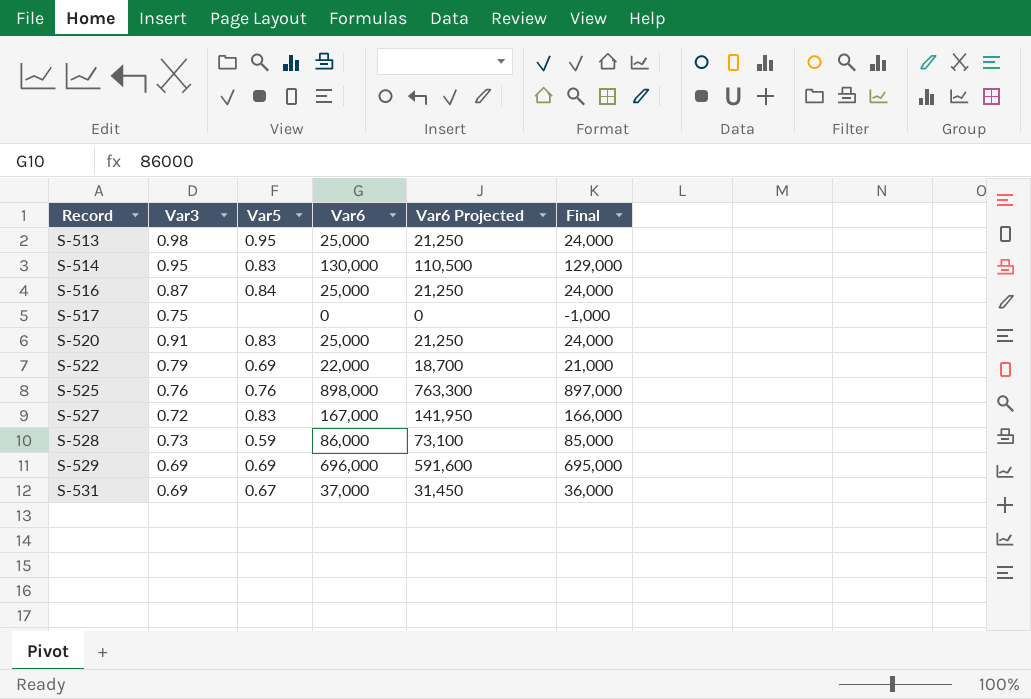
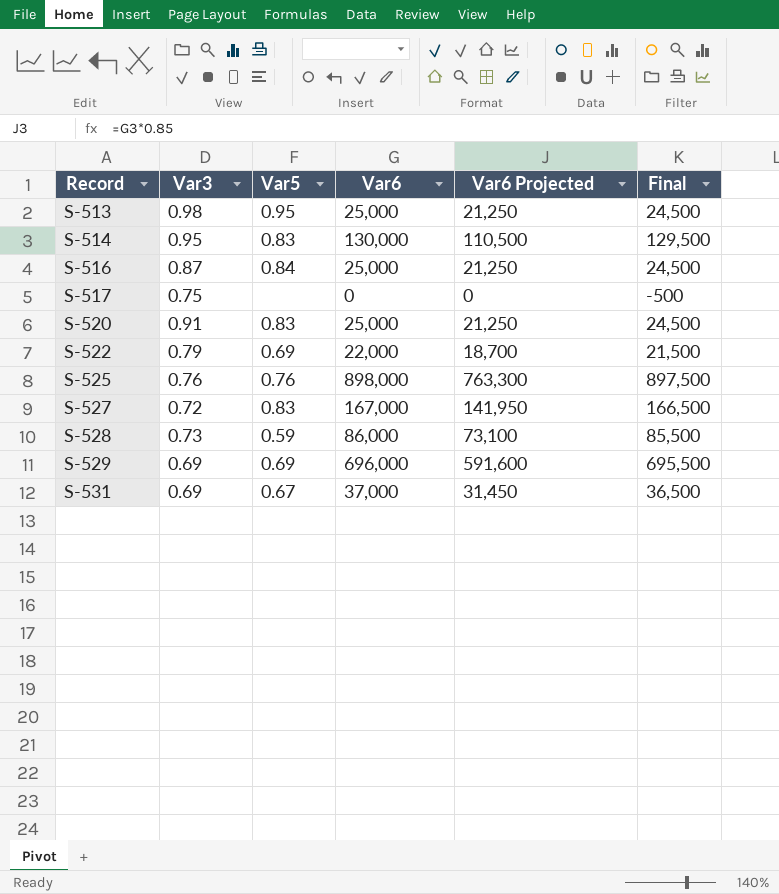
column Final | formula: [Var6] - 1000 -> [Var6] - 500

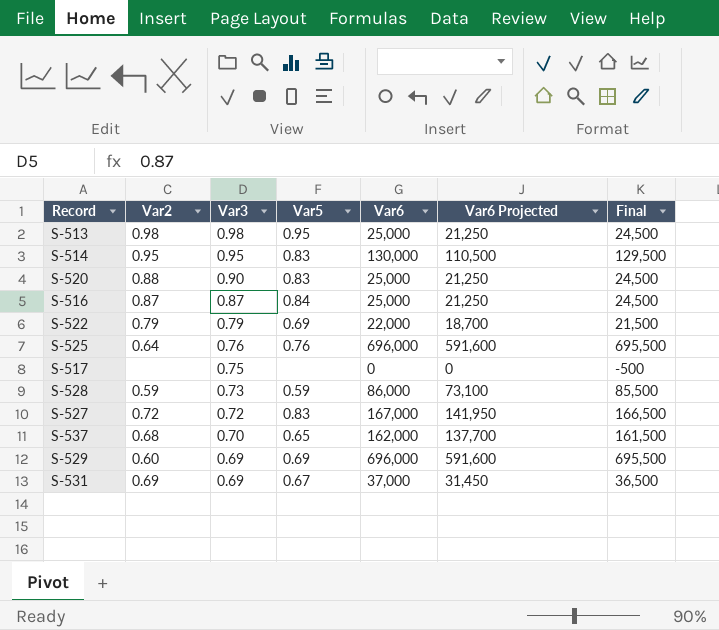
row order: Record ascending -> Var3 descending
column Var2 | position: none -> 2
S-520 | Var3: 0.91 -> 0.90
S-525 | Var6: 898,000 -> 696,000
S-525 | Var6 Projected: 763,300 -> 591,600
S-525 | Final: 897,500 -> 695,500
row S-537: none -> 0.68 | 0.70 | 0.65 | 162,000 | 137,700 | 161,500

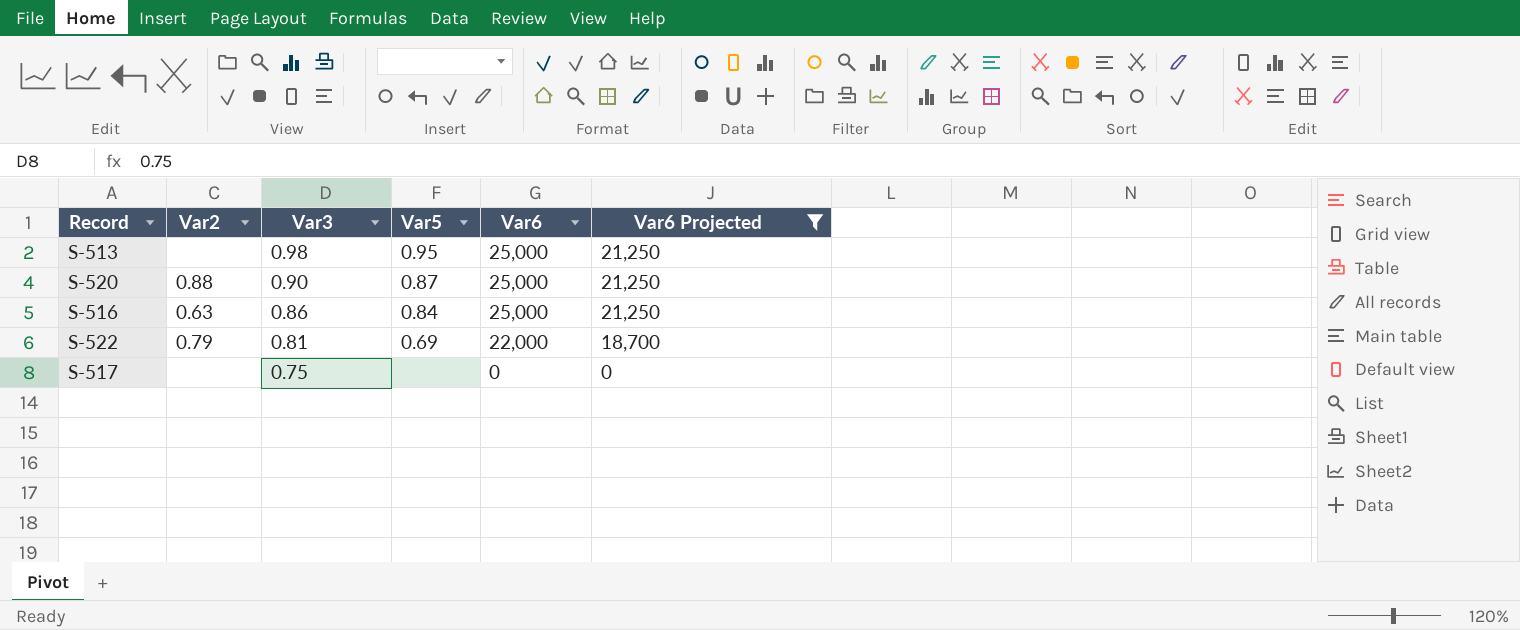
filter: none -> Var6 Projected <= 21,250
column Final | formula: [Var6] - 500 -> none
S-513 | Var2: 0.98 -> none
S-520 | Var5: 0.83 -> 0.87
S-516 | Var2: 0.87 -> 0.63
S-516 | Var3: 0.87 -> 0.86
S-522 | Var3: 0.79 -> 0.81

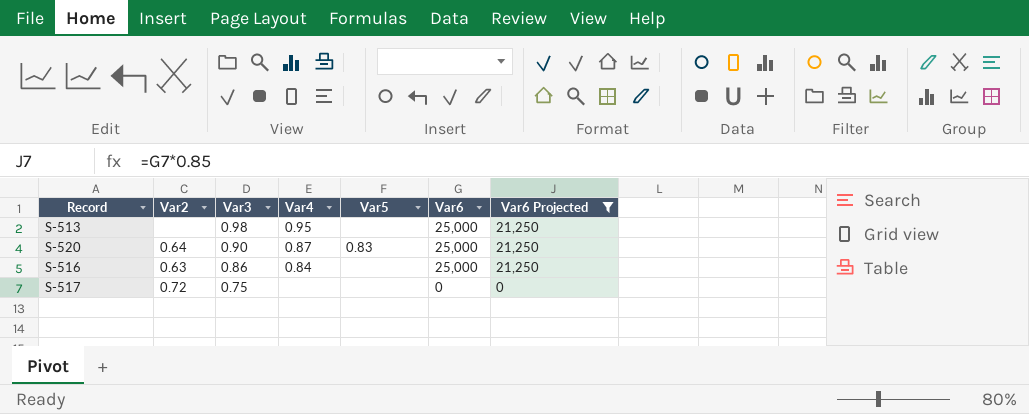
column Var4 | position: none -> 4
row S-522: 0.79 | 0.81 | 0.69 | 22,000 | 18,700 -> none
S-513 | Var5: 0.95 -> none
S-520 | Var2: 0.88 -> 0.64
S-520 | Var5: 0.87 -> 0.83
S-516 | Var5: 0.84 -> none
S-517 | Var2: none -> 0.72

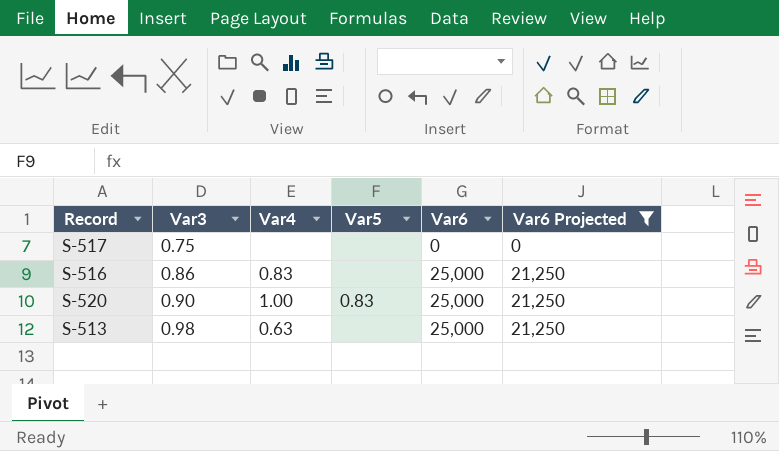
row order: Var3 descending -> Var3 ascending
column Var2 | position: 2 -> none
S-516 | Var4: 0.84 -> 0.83
S-520 | Var4: 0.87 -> 1.00
S-513 | Var4: 0.95 -> 0.63

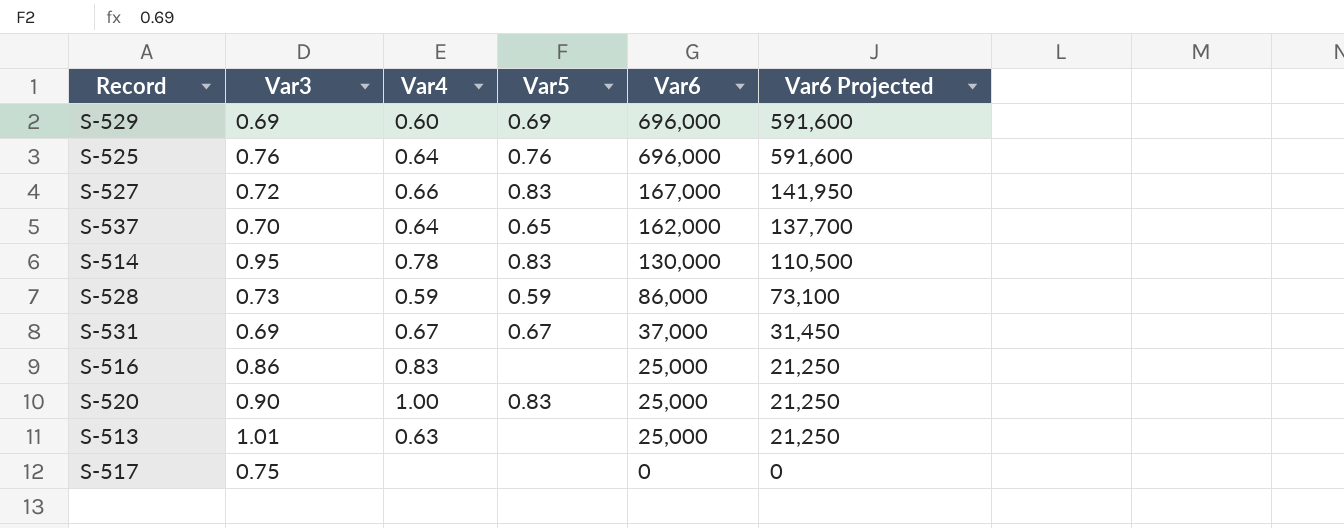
filter: Var6 Projected <= 21,250 -> none
row order: Var3 ascending -> Var6 descending
S-513 | Var3: 0.98 -> 1.01

